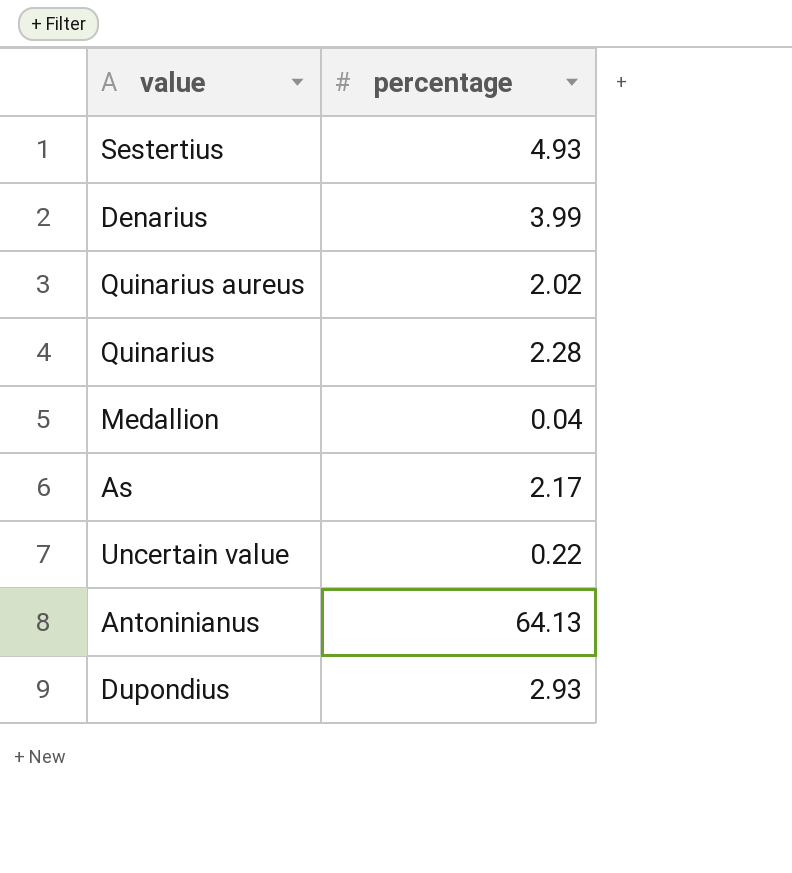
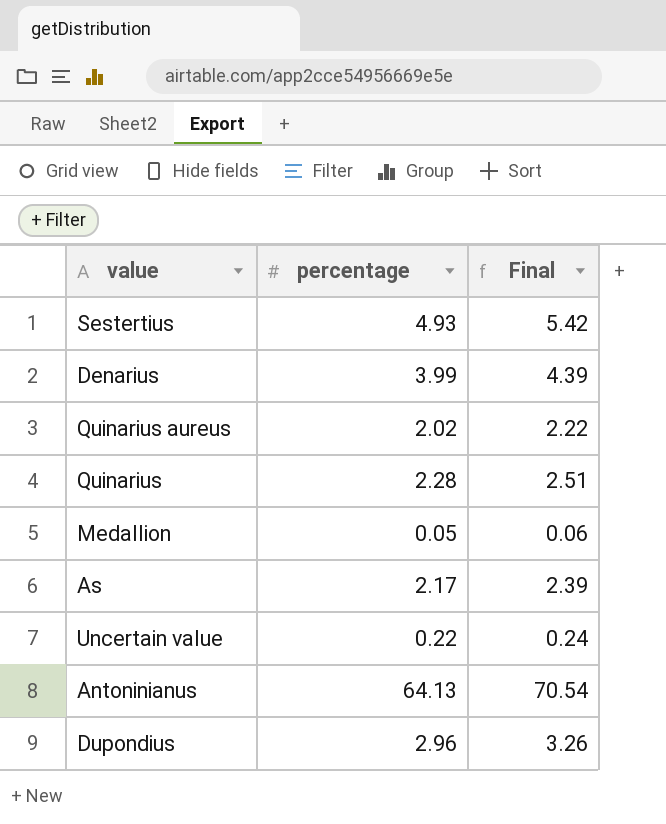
column Final | formula: none -> [percentage] * 1.1
Medallion | percentage: 0.04 -> 0.05
Dupondius | percentage: 2.93 -> 2.96

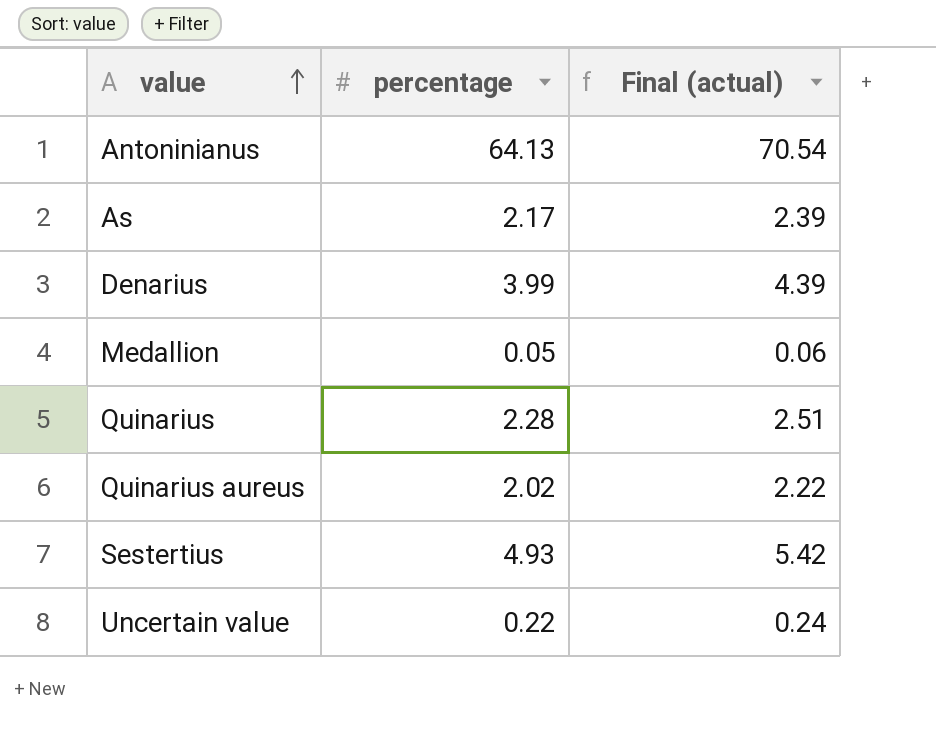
row order: none -> value ascending
column name: Final -> Final (actual)
row Dupondius: 2.96 | 3.26 -> none

